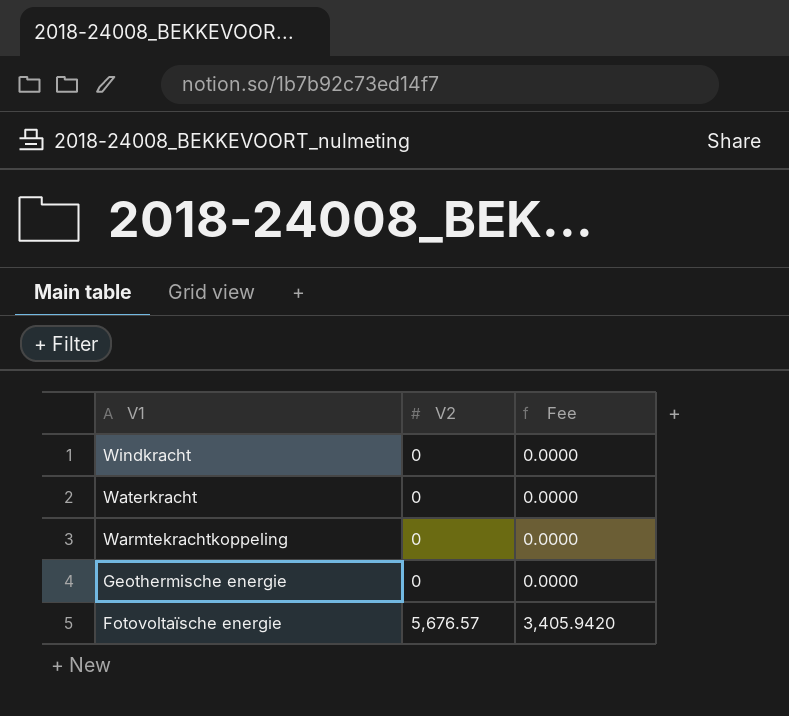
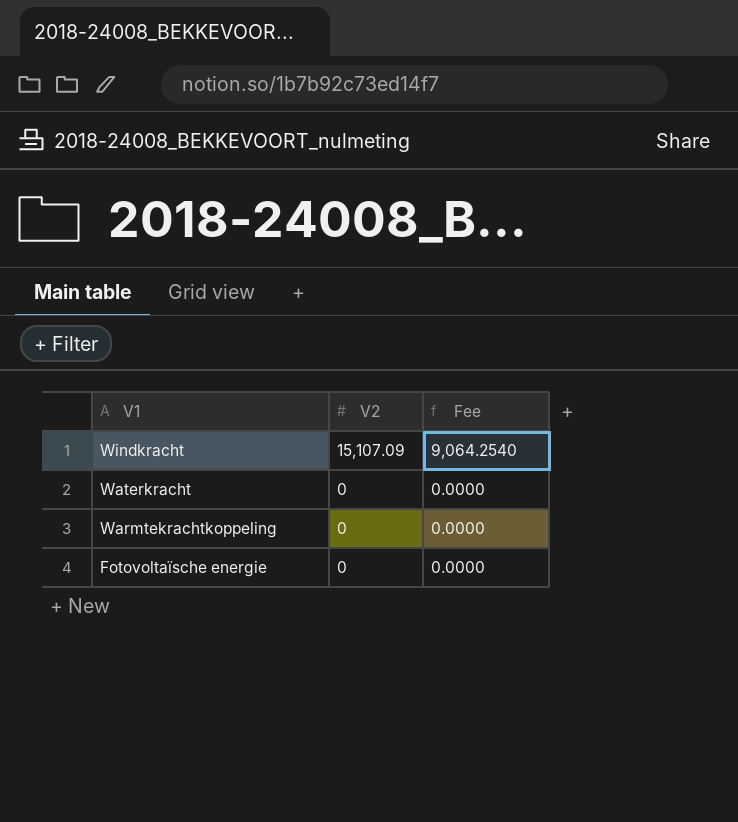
row Geothermische energie: 0 | 0.0000 -> none
Windkracht | V2: 0 -> 15,107.09
Windkracht | Fee: 0.0000 -> 9,064.2540
Fotovoltaïsche energie | V2: 5,676.57 -> 0
Fotovoltaïsche energie | Fee: 3,405.9420 -> 0.0000

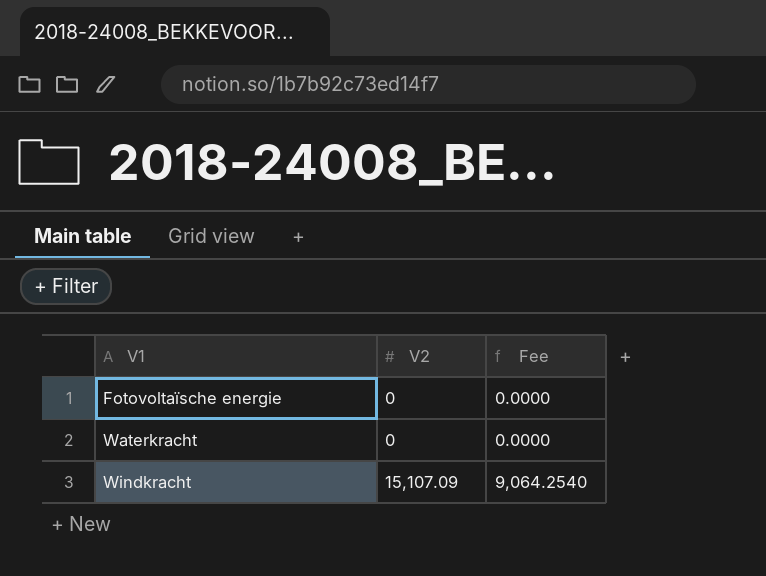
row order: V1 descending -> V1 ascending
row Warmtekrachtkoppeling: 0 | 0.0000 -> none

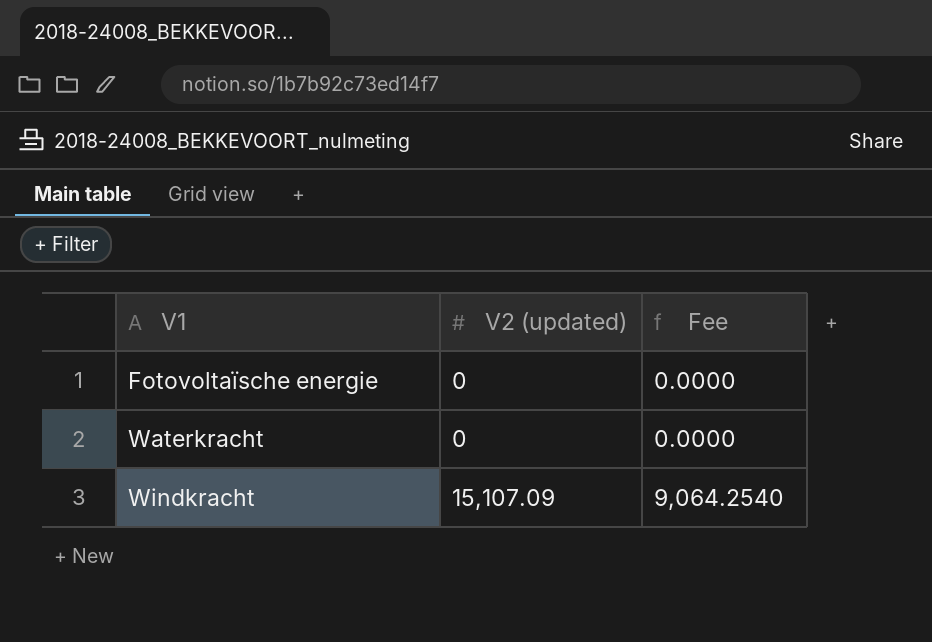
column name: V2 -> V2 (updated)

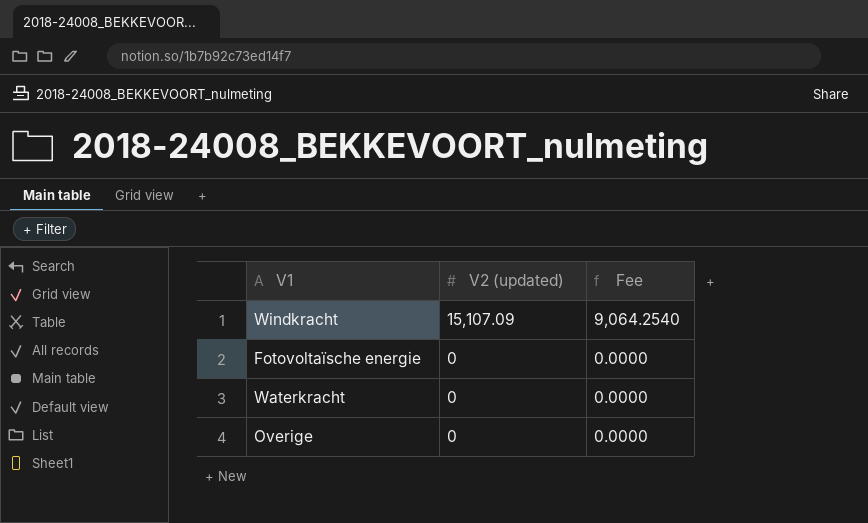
row order: V1 ascending -> V2 (updated) descending
row Overige: none -> 0 | 0.0000

